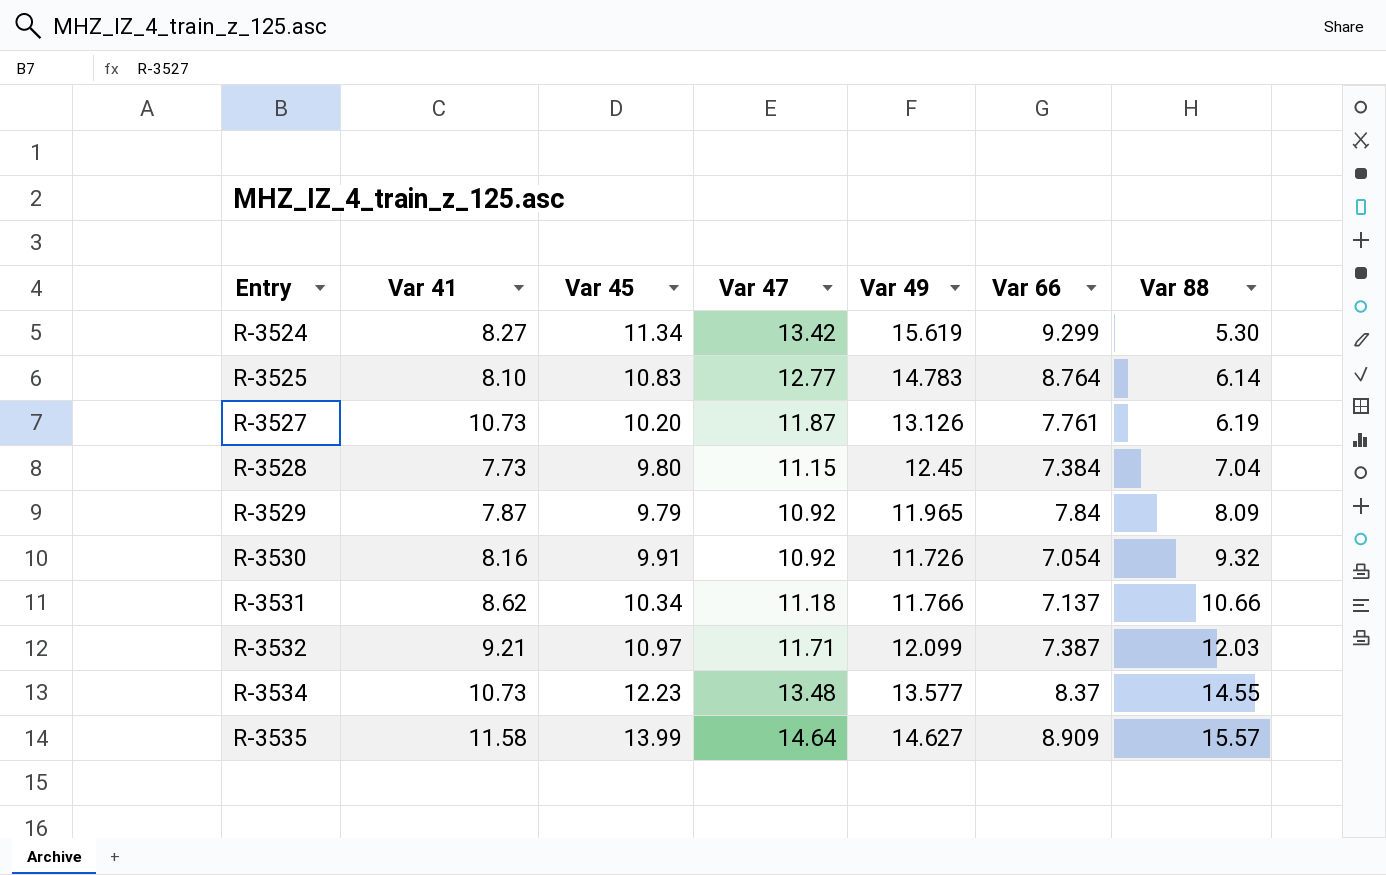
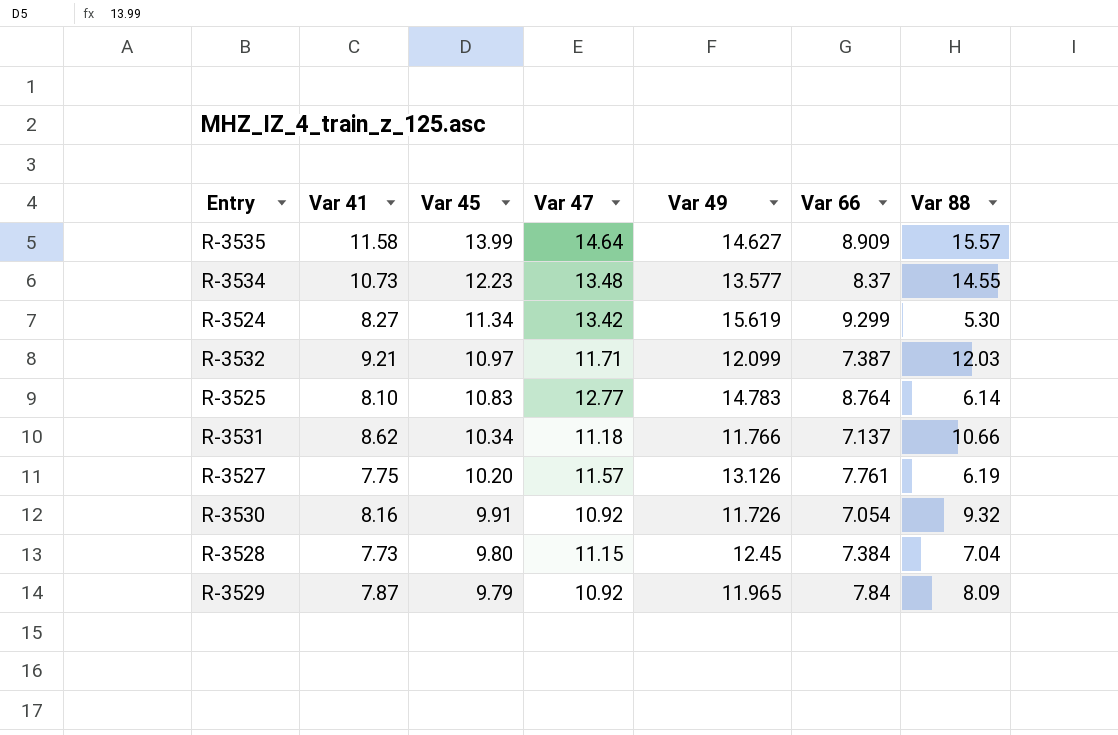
row order: Entry ascending -> Var 45 descending
R-3527 | Var 41: 10.73 -> 7.75
R-3527 | Var 47: 11.87 -> 11.57

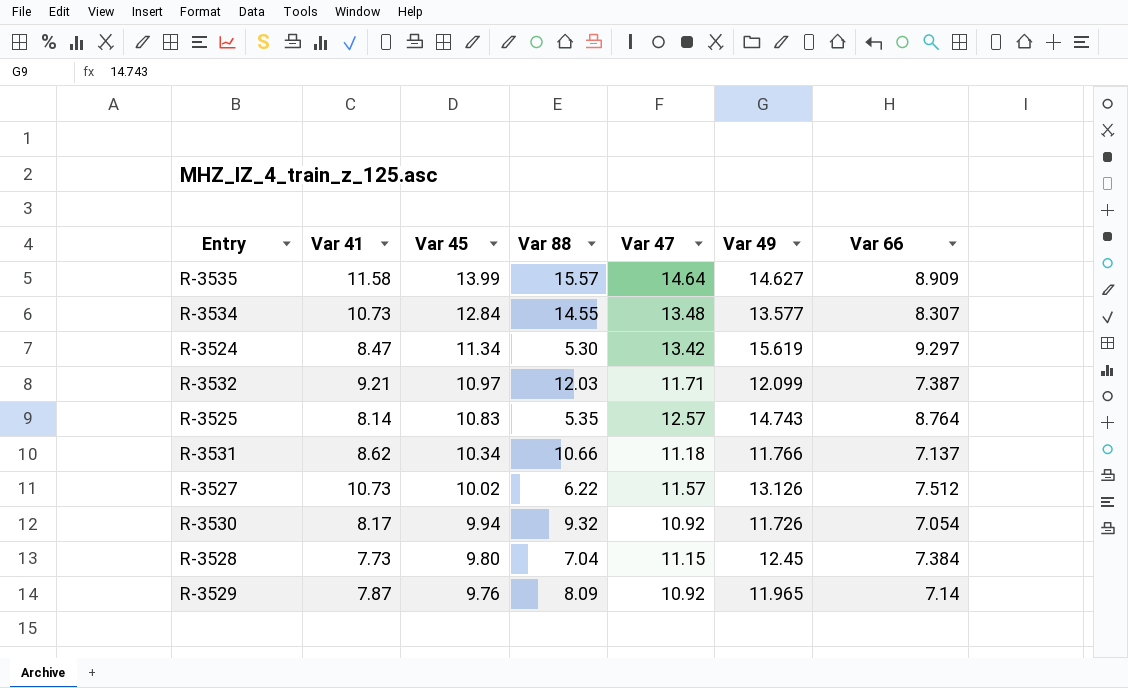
column Var 88 | position: 7 -> 4
R-3534 | Var 45: 12.23 -> 12.84
R-3534 | Var 66: 8.37 -> 8.307
R-3524 | Var 41: 8.27 -> 8.47
R-3524 | Var 66: 9.299 -> 9.297
R-3525 | Var 41: 8.10 -> 8.14
R-3525 | Var 88: 6.14 -> 5.35
R-3525 | Var 47: 12.77 -> 12.57
R-3525 | Var 49: 14.783 -> 14.743
R-3527 | Var 41: 7.75 -> 10.73
R-3527 | Var 45: 10.20 -> 10.02
R-3527 | Var 88: 6.19 -> 6.22
R-3527 | Var 66: 7.761 -> 7.512
R-3530 | Var 41: 8.16 -> 8.17
R-3530 | Var 45: 9.91 -> 9.94
R-3529 | Var 45: 9.79 -> 9.76
R-3529 | Var 66: 7.84 -> 7.14

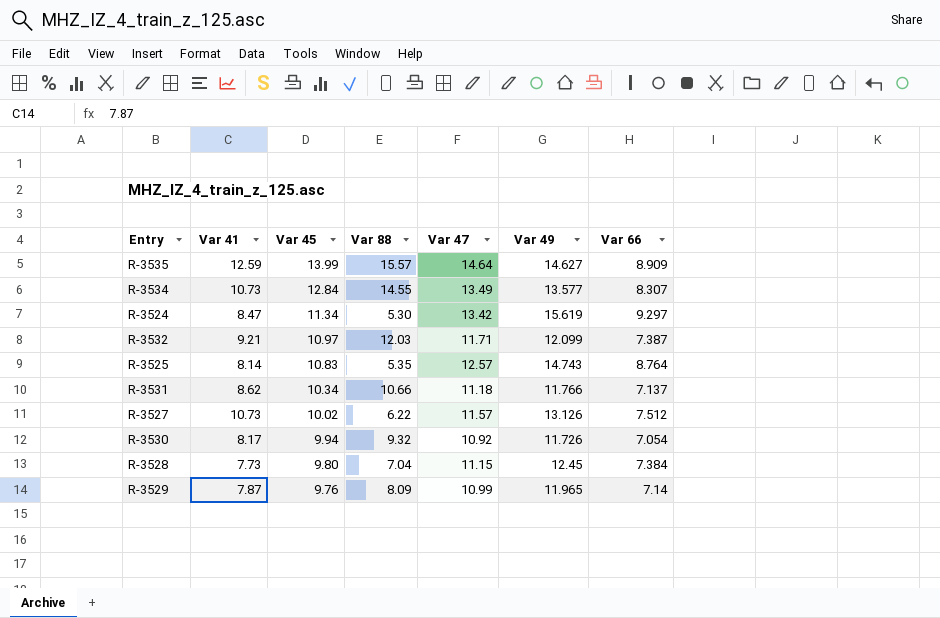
R-3535 | Var 41: 11.58 -> 12.59
R-3534 | Var 47: 13.48 -> 13.49
R-3529 | Var 47: 10.92 -> 10.99

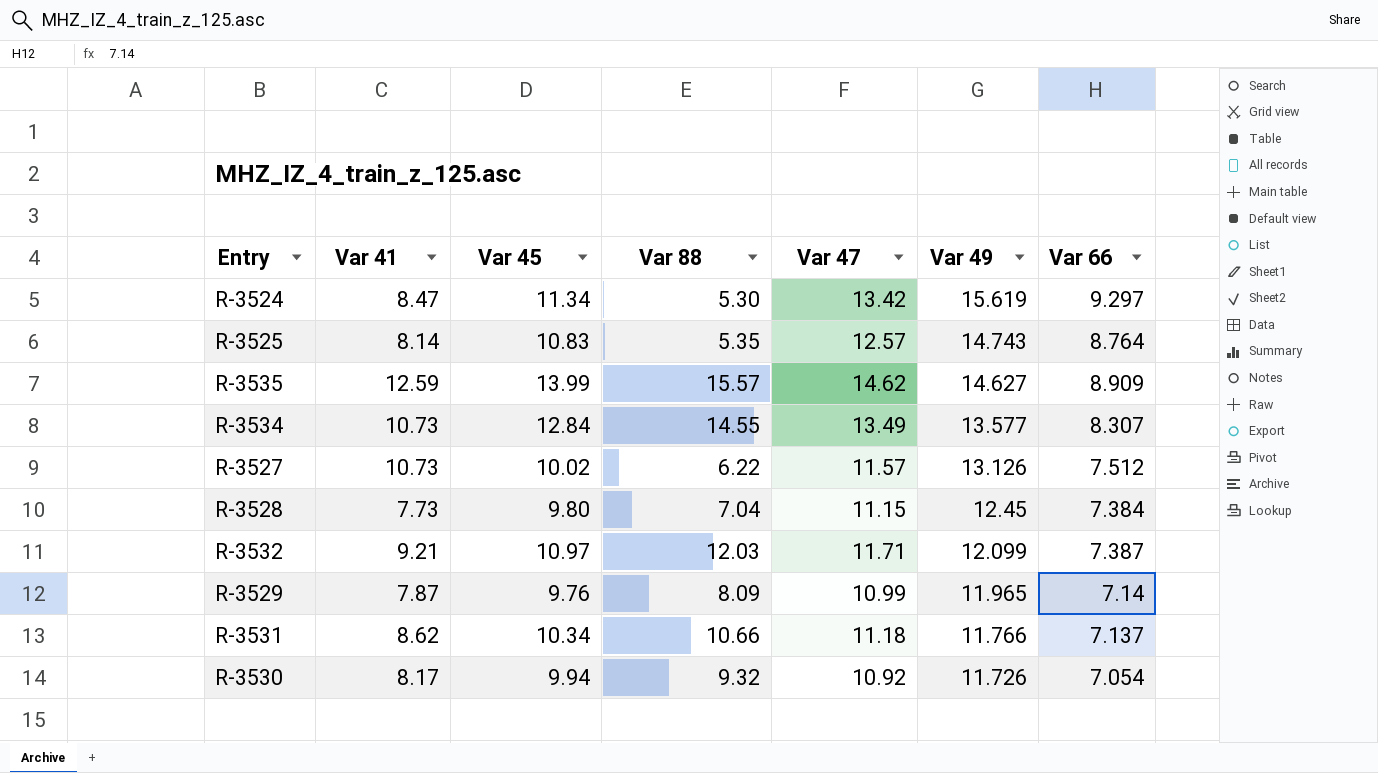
row order: Var 45 descending -> Var 49 descending
R-3535 | Var 47: 14.64 -> 14.62

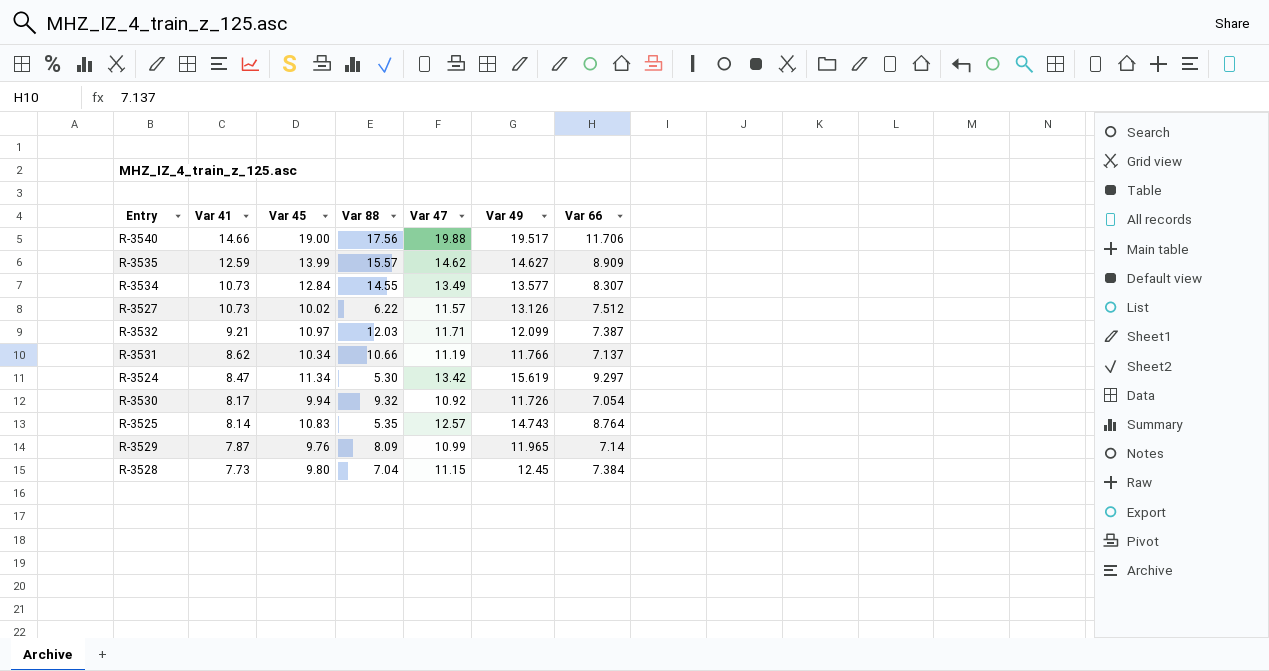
row order: Var 49 descending -> Var 41 descending
row R-3540: none -> 14.66 | 19.00 | 17.56 | 19.88 | 19.517 | 11.706
R-3531 | Var 47: 11.18 -> 11.19

